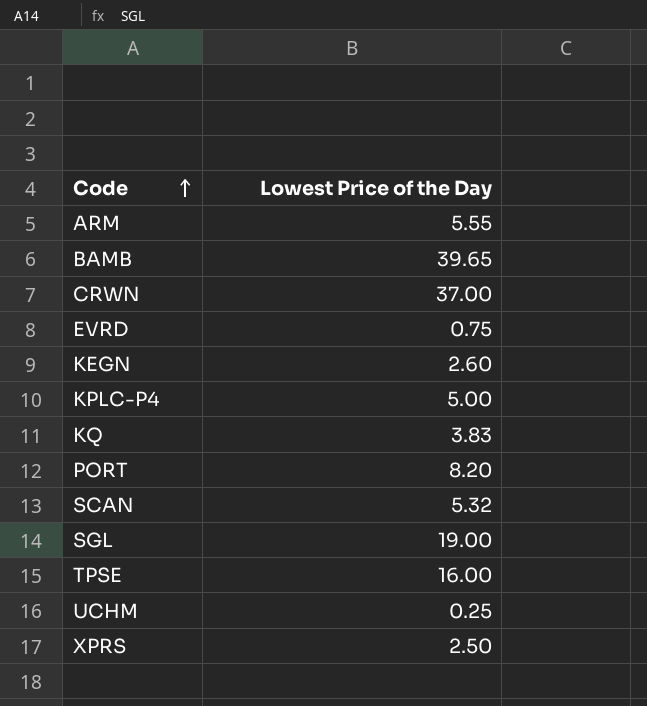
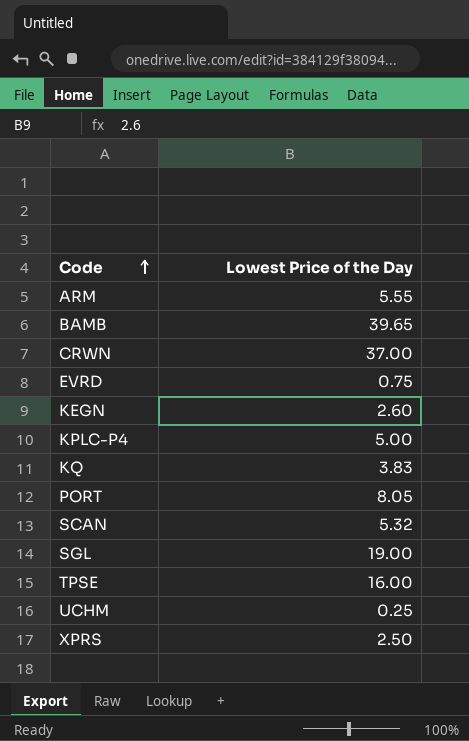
PORT | Lowest Price of the Day: 8.20 -> 8.05

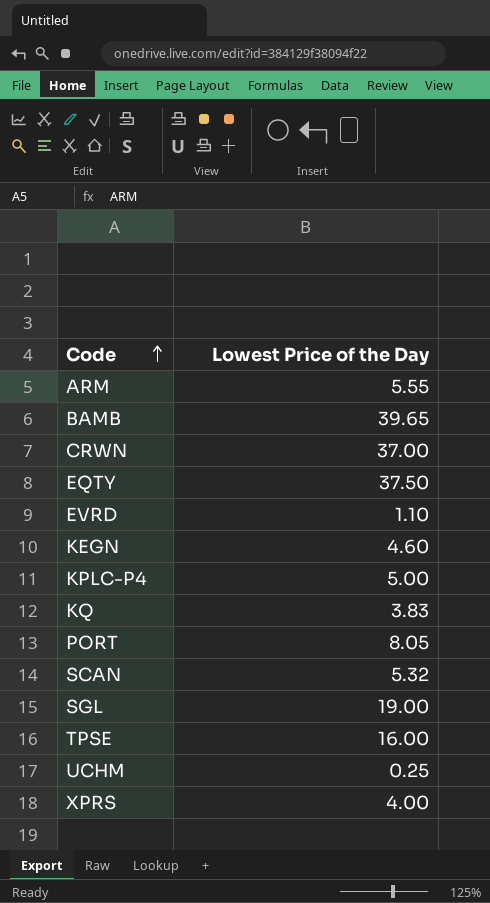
row EQTY: none -> 37.50
EVRD | Lowest Price of the Day: 0.75 -> 1.10
KEGN | Lowest Price of the Day: 2.60 -> 4.60
XPRS | Lowest Price of the Day: 2.50 -> 4.00

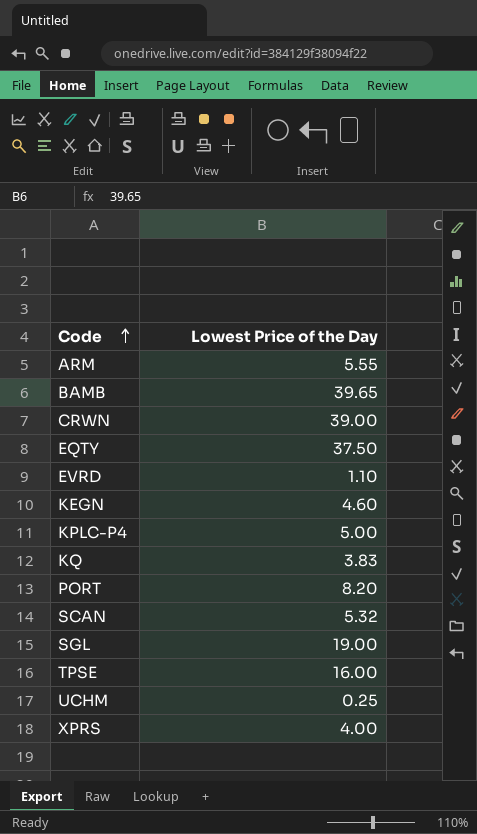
CRWN | Lowest Price of the Day: 37.00 -> 39.00
PORT | Lowest Price of the Day: 8.05 -> 8.20

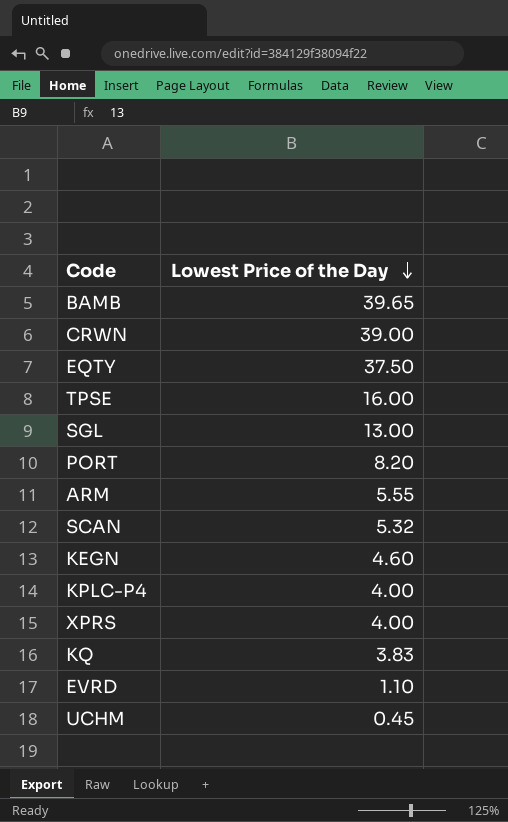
row order: Code ascending -> Lowest Price of the Day descending
SGL | Lowest Price of the Day: 19.00 -> 13.00
KPLC-P4 | Lowest Price of the Day: 5.00 -> 4.00
UCHM | Lowest Price of the Day: 0.25 -> 0.45

